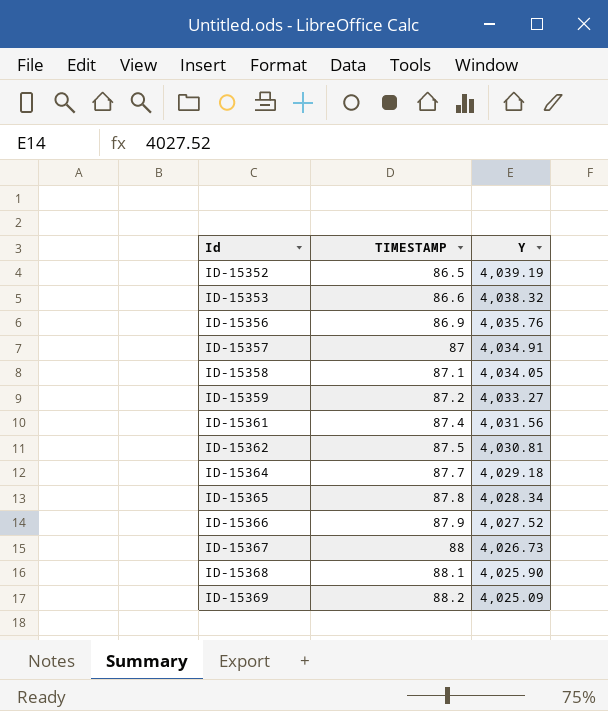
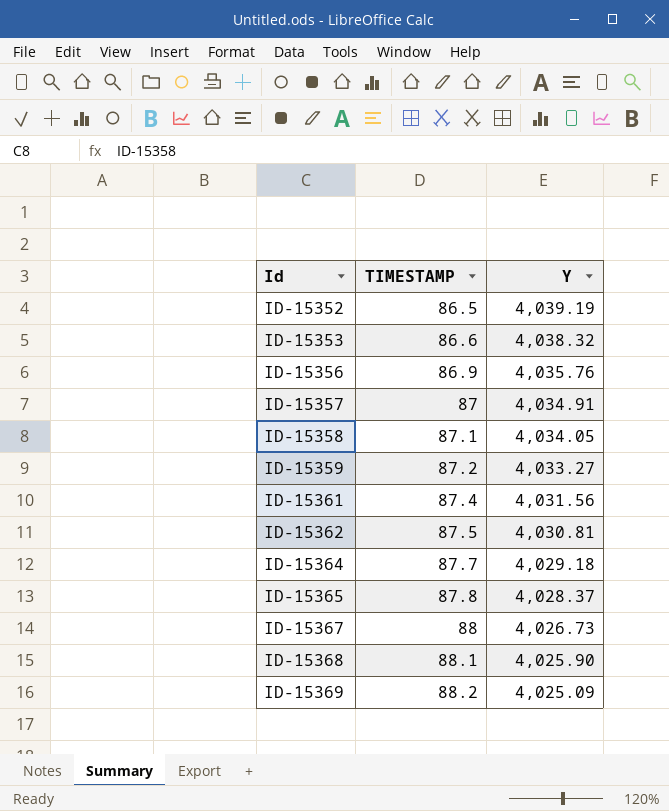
row ID-15366: 87.9 | 4,027.52 -> none
ID-15365 | Y: 4,028.34 -> 4,028.37

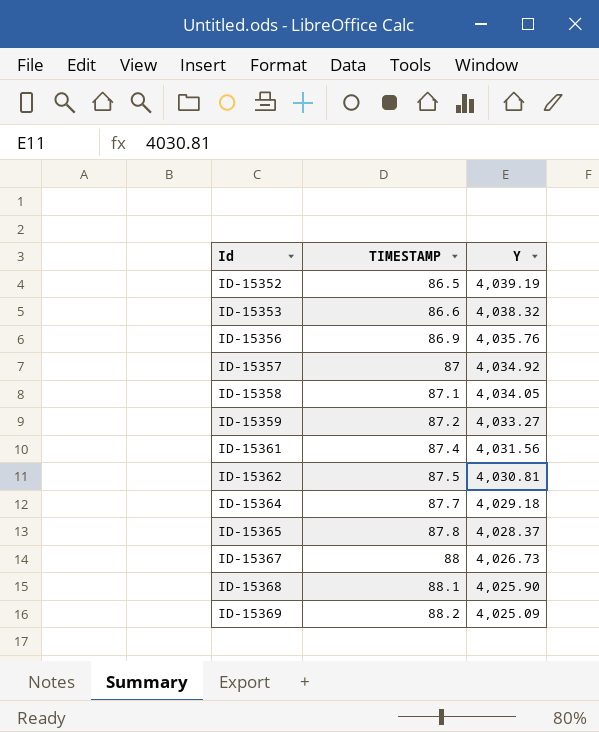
ID-15357 | Y: 4,034.91 -> 4,034.92

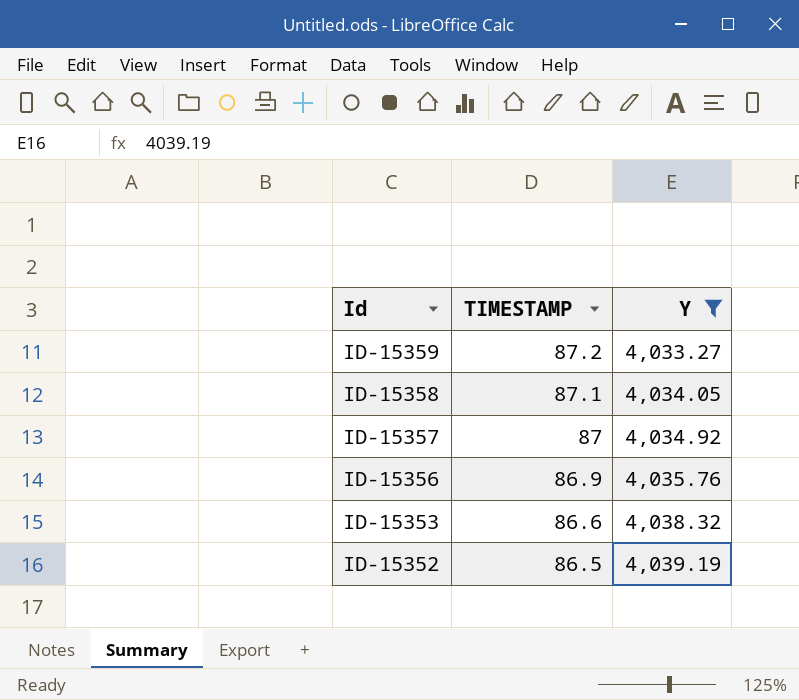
filter: none -> Y >= 4,033.27
row order: Id ascending -> Id descending

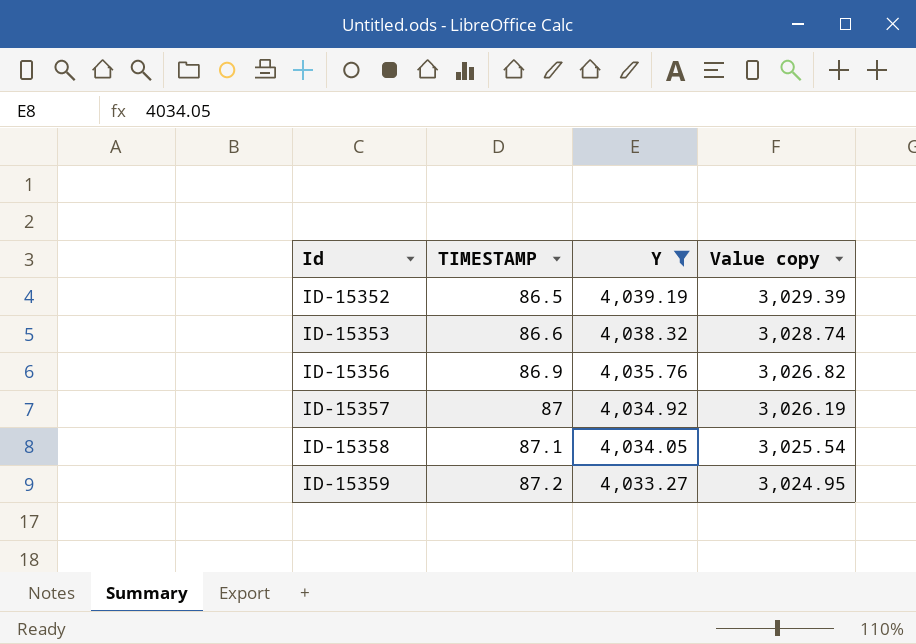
row order: Id descending -> Id ascending
column Value copy | formula: none -> [Y] * 0.75

